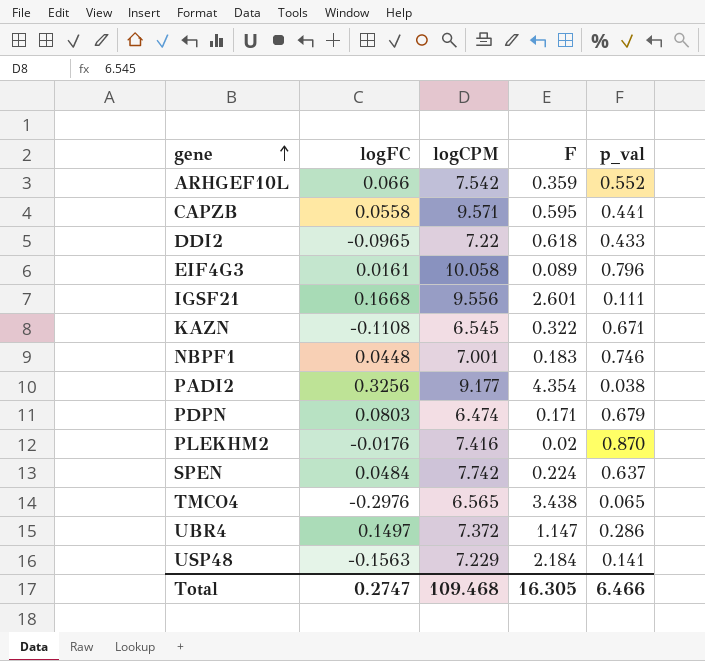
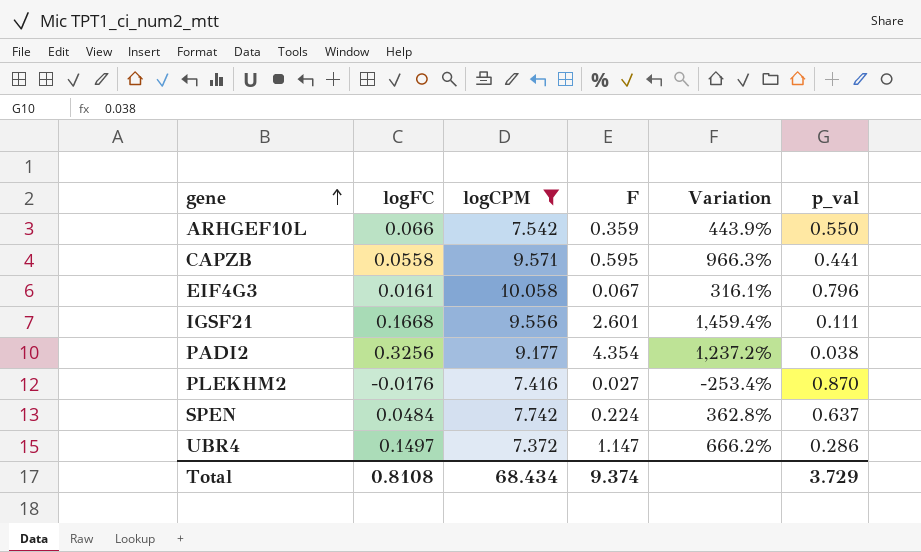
filter: none -> logCPM >= 7.372
column Variation | formula: none -> ([F] - [logFC]) / [logFC]
ARHGEF10L | p_val: 0.552 -> 0.550
EIF4G3 | F: 0.089 -> 0.067
PLEKHM2 | F: 0.02 -> 0.027
Total | logFC: 0.2747 -> 0.8108
Total | logCPM: 109.468 -> 68.434
Total | F: 16.305 -> 9.374
Total | p_val: 6.466 -> 3.729

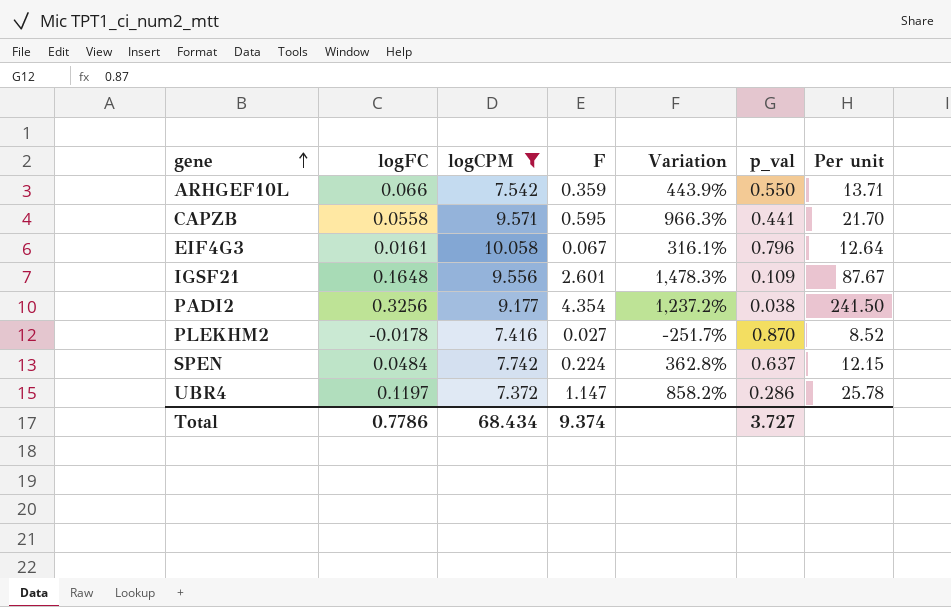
column Per unit | formula: none -> [logCPM] / [p_val]
IGSF21 | logFC: 0.1668 -> 0.1648
IGSF21 | Variation: 1,459.4% -> 1,478.3%
IGSF21 | p_val: 0.111 -> 0.109
PLEKHM2 | logFC: -0.0176 -> -0.0178
PLEKHM2 | Variation: -253.4% -> -251.7%
UBR4 | logFC: 0.1497 -> 0.1197
UBR4 | Variation: 666.2% -> 858.2%
Total | logFC: 0.8108 -> 0.7786
Total | p_val: 3.729 -> 3.727

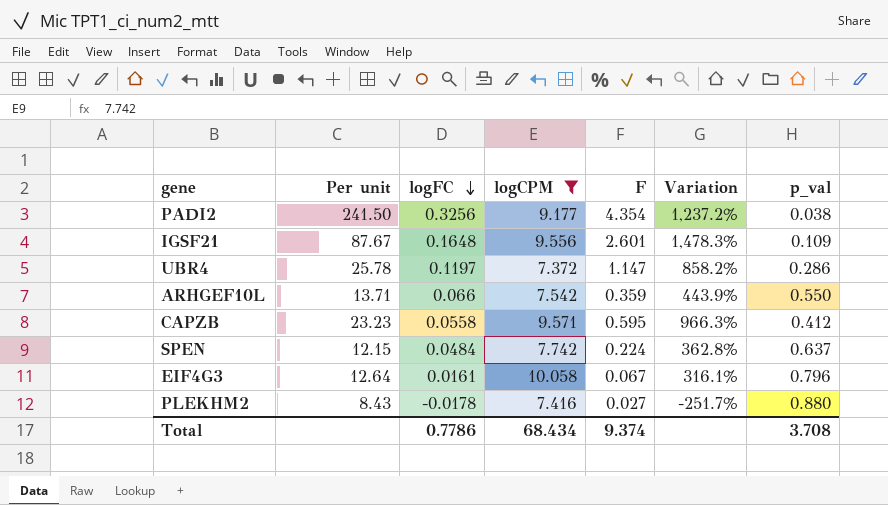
row order: gene ascending -> logFC descending
column Per unit | position: 7 -> 2
CAPZB | Per unit: 21.70 -> 23.23
CAPZB | p_val: 0.441 -> 0.412
PLEKHM2 | Per unit: 8.52 -> 8.43
PLEKHM2 | p_val: 0.870 -> 0.880
Total | p_val: 3.727 -> 3.708

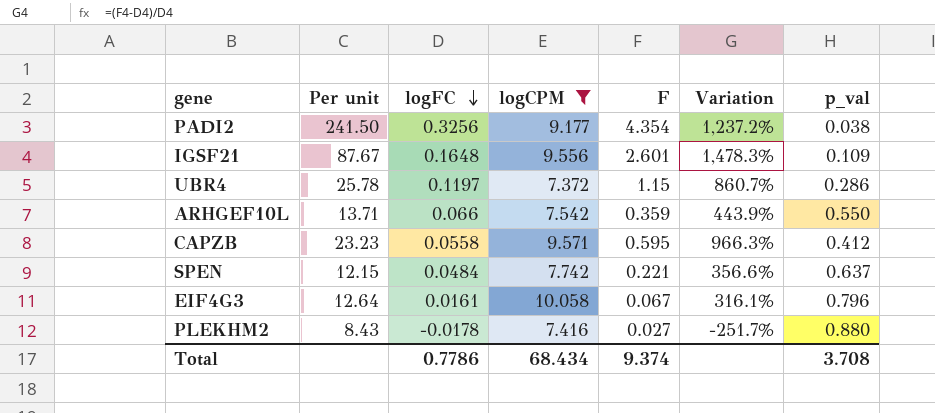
UBR4 | F: 1.147 -> 1.15
UBR4 | Variation: 858.2% -> 860.7%
SPEN | F: 0.224 -> 0.221
SPEN | Variation: 362.8% -> 356.6%

